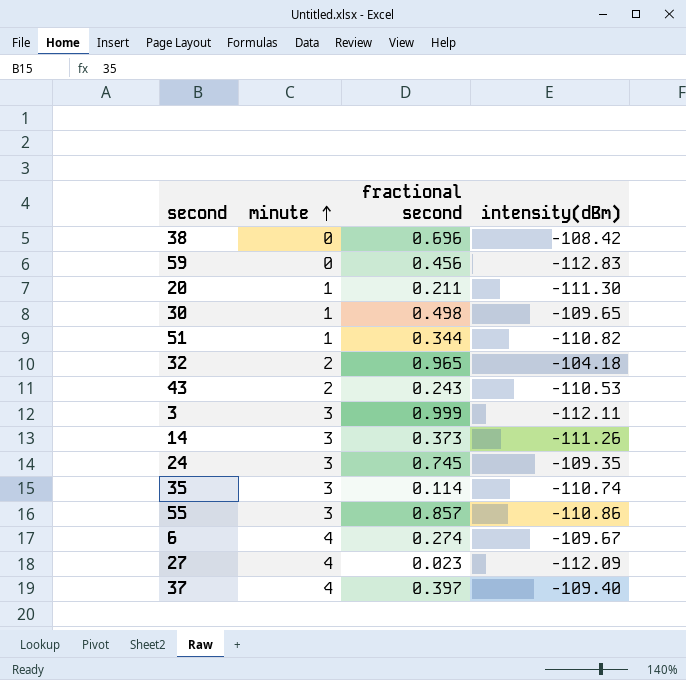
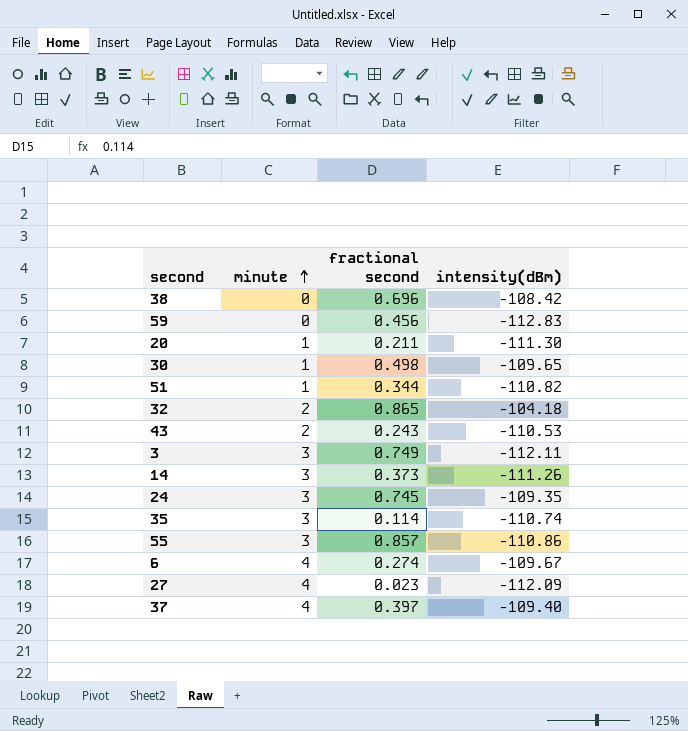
32 | fractional second: 0.965 -> 0.865
3 | fractional second: 0.999 -> 0.749

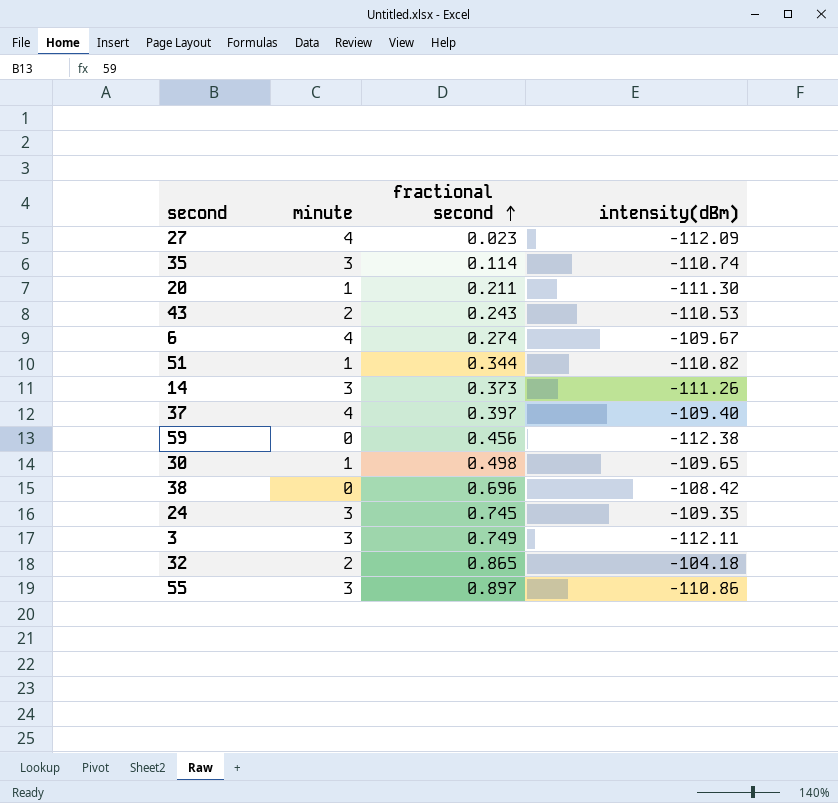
row order: minute ascending -> fractional second ascending
59 | intensity(dBm): -112.83 -> -112.38
55 | fractional second: 0.857 -> 0.897

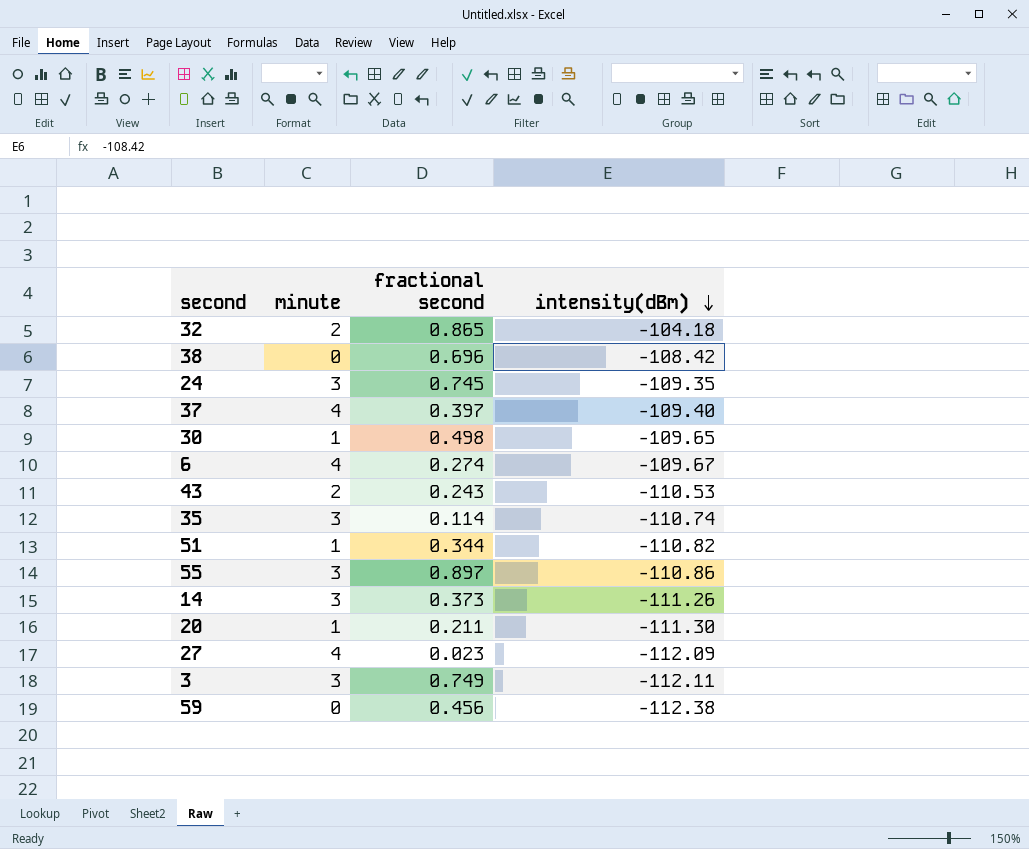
row order: fractional second ascending -> intensity(dBm) descending

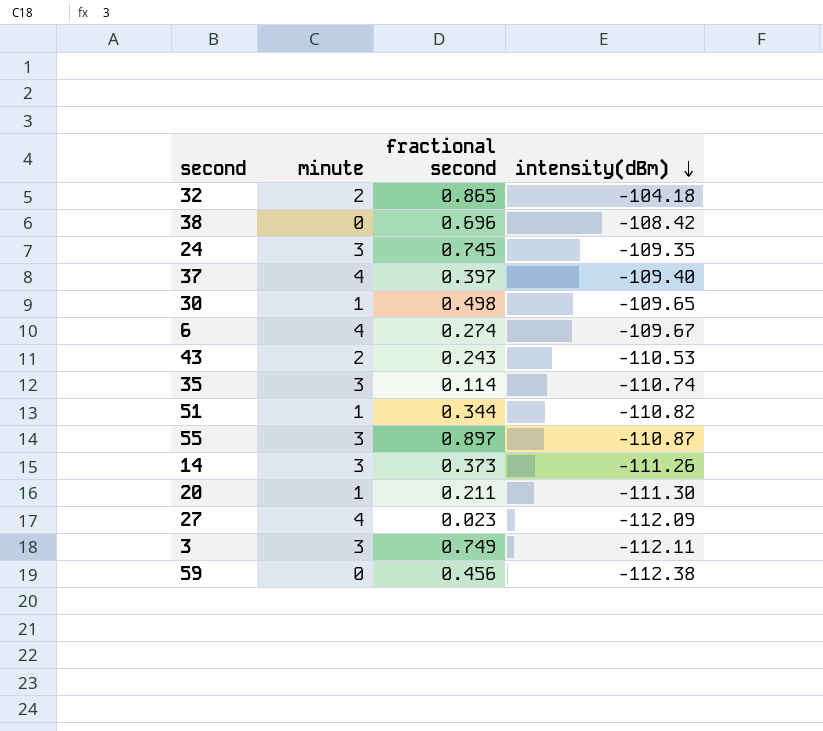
55 | intensity(dBm): -110.86 -> -110.87

